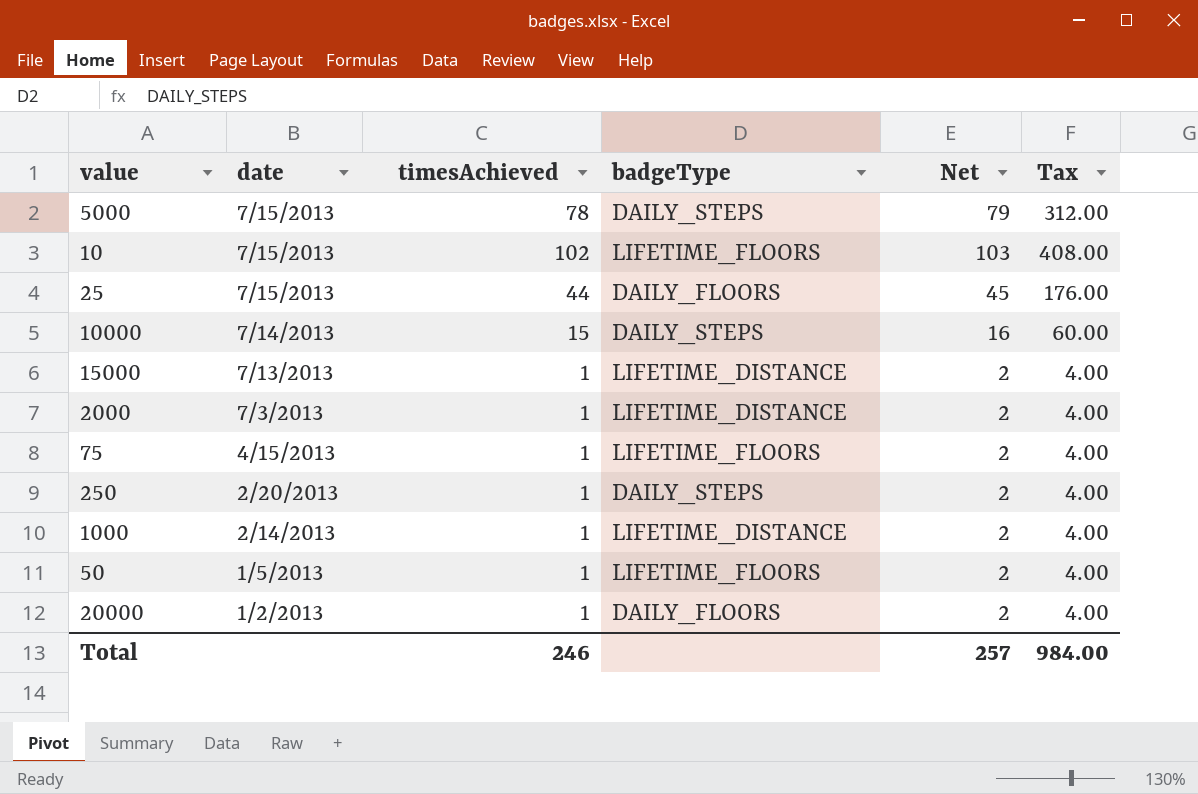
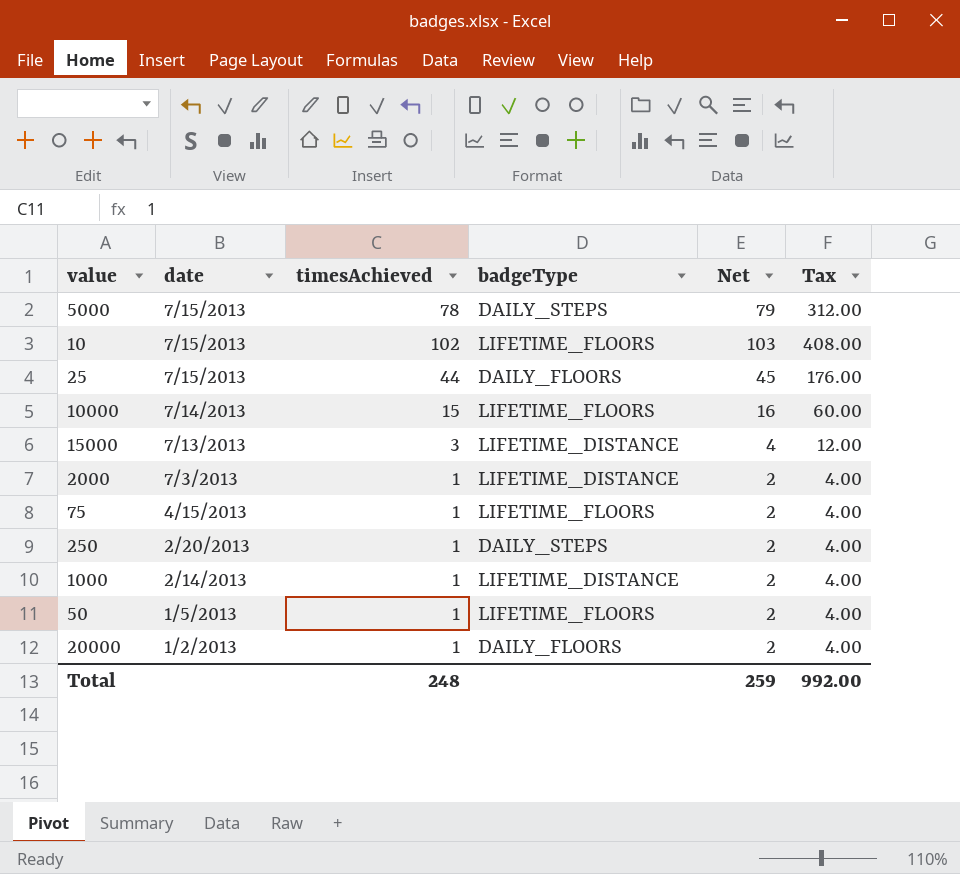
10000 | badgeType: DAILY_STEPS -> LIFETIME_FLOORS
15000 | timesAchieved: 1 -> 3
15000 | Net: 2 -> 4
15000 | Tax: 4.00 -> 12.00
Total | timesAchieved: 246 -> 248
Total | Net: 257 -> 259
Total | Tax: 984.00 -> 992.00

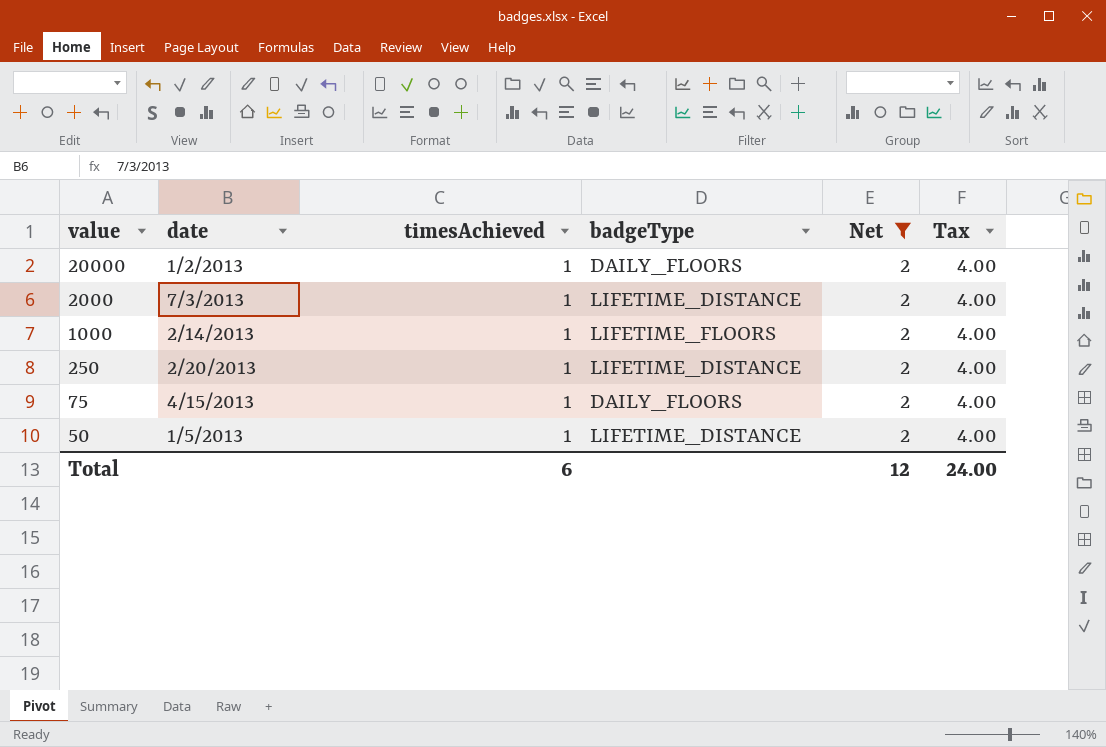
filter: none -> Net = 2
row order: date descending -> value descending
1000 | badgeType: LIFETIME_DISTANCE -> LIFETIME_FLOORS
250 | badgeType: DAILY_STEPS -> LIFETIME_DISTANCE
75 | badgeType: LIFETIME_FLOORS -> DAILY_FLOORS
50 | badgeType: LIFETIME_FLOORS -> LIFETIME_DISTANCE
Total | timesAchieved: 248 -> 6
Total | Net: 259 -> 12
Total | Tax: 992.00 -> 24.00

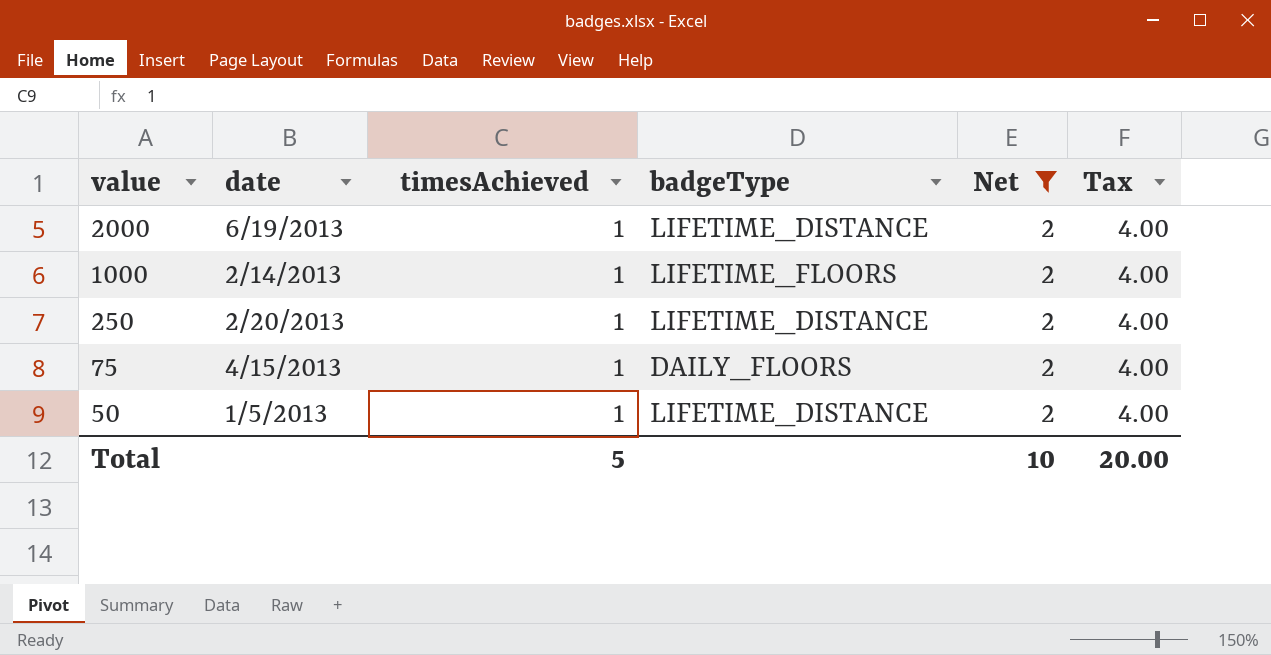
row 20000: 1/2/2013 | 1 | DAILY_FLOORS | 2 | 4.00 -> none
2000 | date: 7/3/2013 -> 6/19/2013
Total | timesAchieved: 6 -> 5
Total | Net: 12 -> 10
Total | Tax: 24.00 -> 20.00

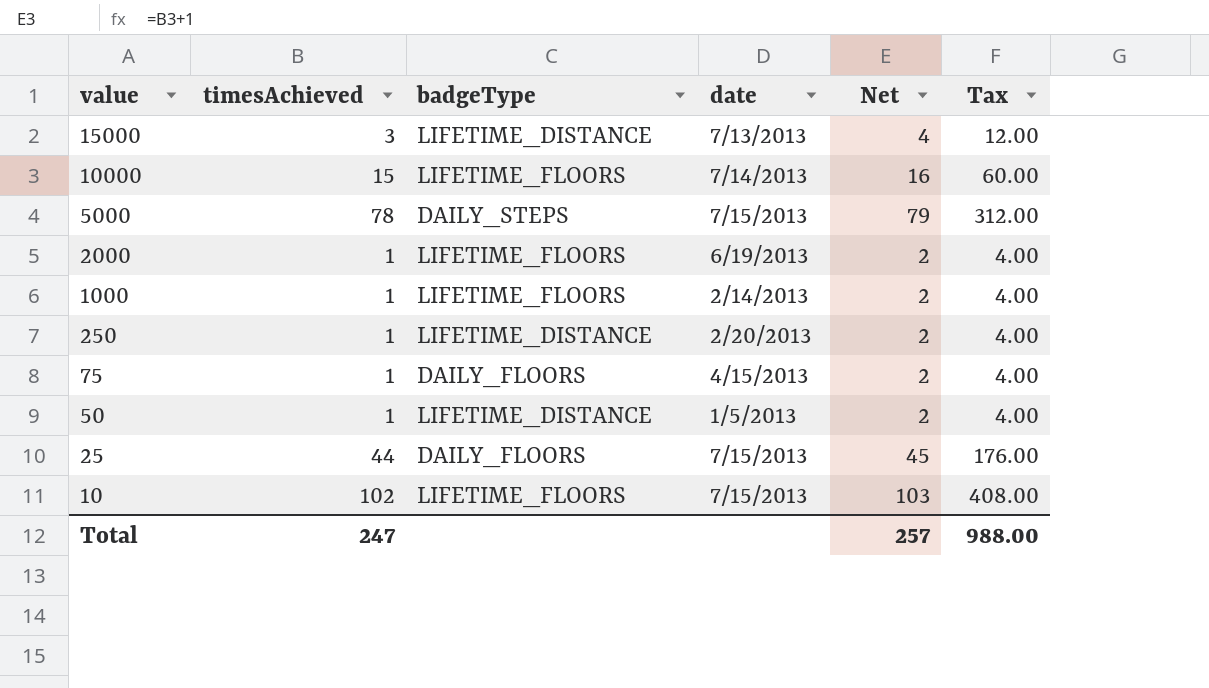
filter: Net = 2 -> none
column date | position: 2 -> 4
2000 | badgeType: LIFETIME_DISTANCE -> LIFETIME_FLOORS
Total | timesAchieved: 5 -> 247
Total | Net: 10 -> 257
Total | Tax: 20.00 -> 988.00

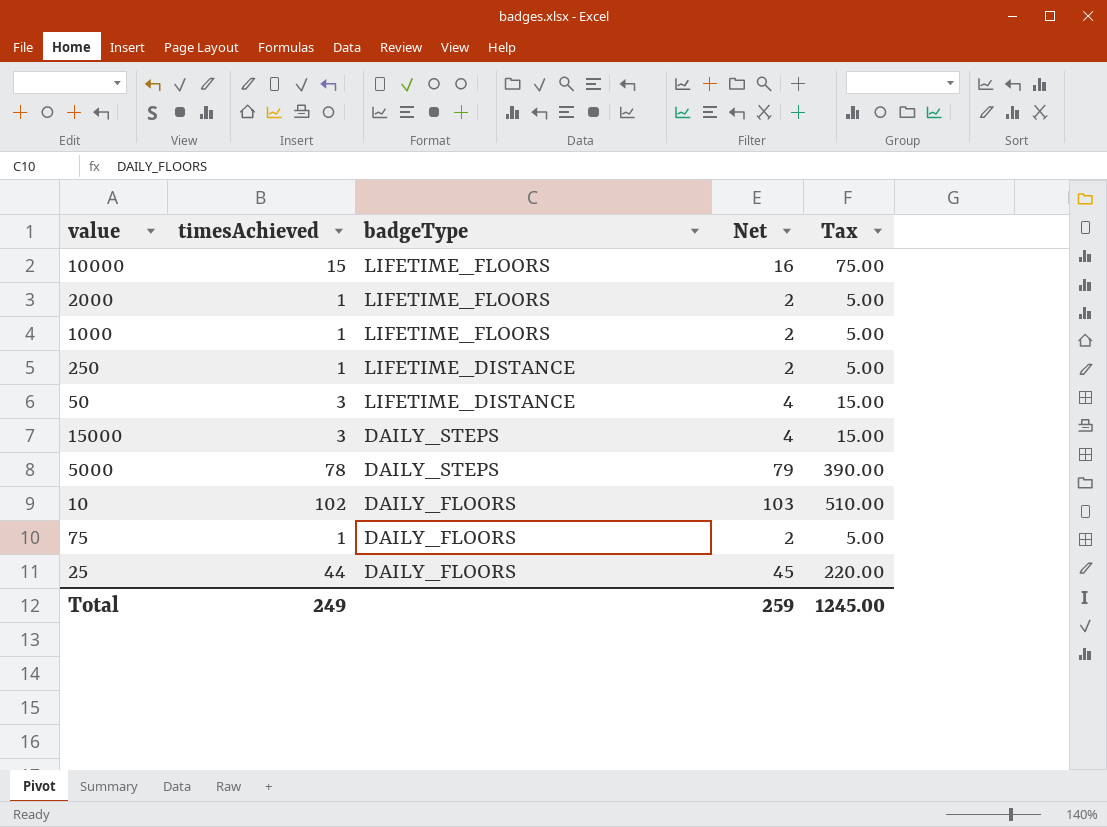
row order: value descending -> badgeType descending
column date | position: 4 -> none
column Tax | formula: [timesAchieved] * 4 -> [timesAchieved] * 5
50 | timesAchieved: 1 -> 3
50 | Net: 2 -> 4
15000 | badgeType: LIFETIME_DISTANCE -> DAILY_STEPS
10 | badgeType: LIFETIME_FLOORS -> DAILY_FLOORS
Total | timesAchieved: 247 -> 249
Total | Net: 257 -> 259
Total | Tax: 988.00 -> 1245.00

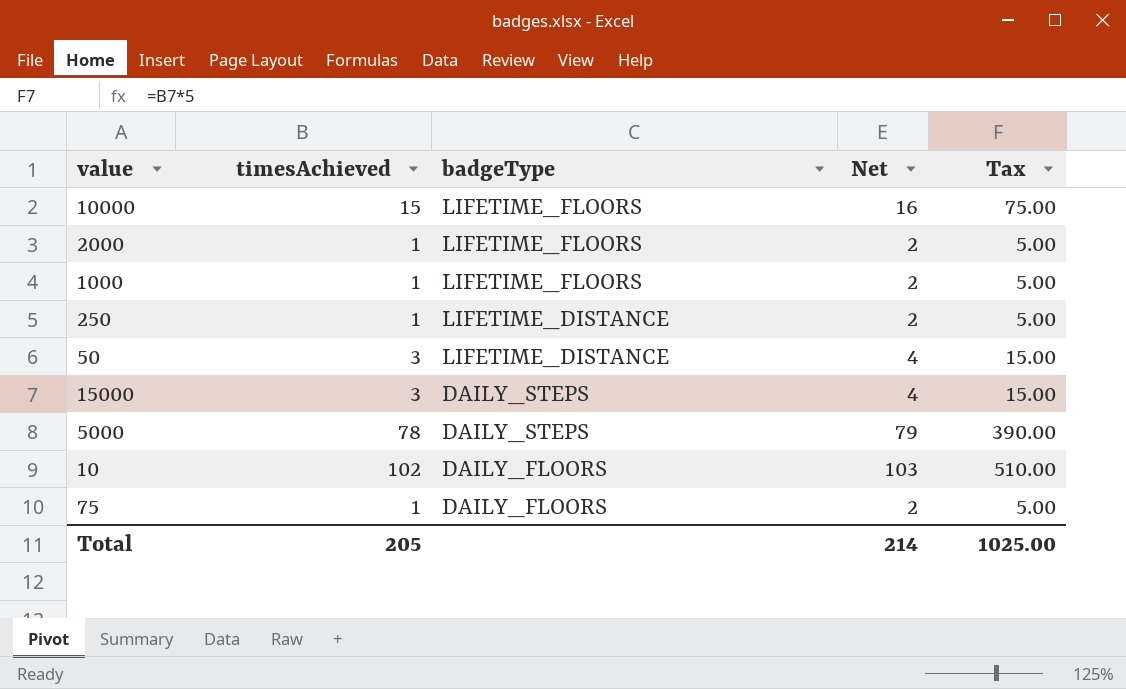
row 25: 44 | DAILY_FLOORS | 45 | 220.00 -> none
Total | timesAchieved: 249 -> 205
Total | Net: 259 -> 214
Total | Tax: 1245.00 -> 1025.00

